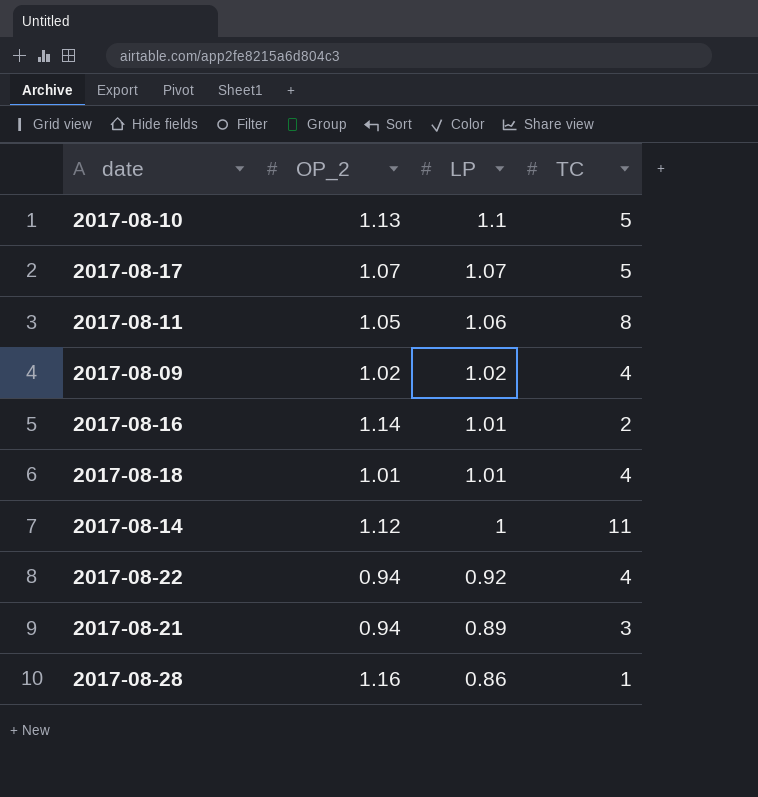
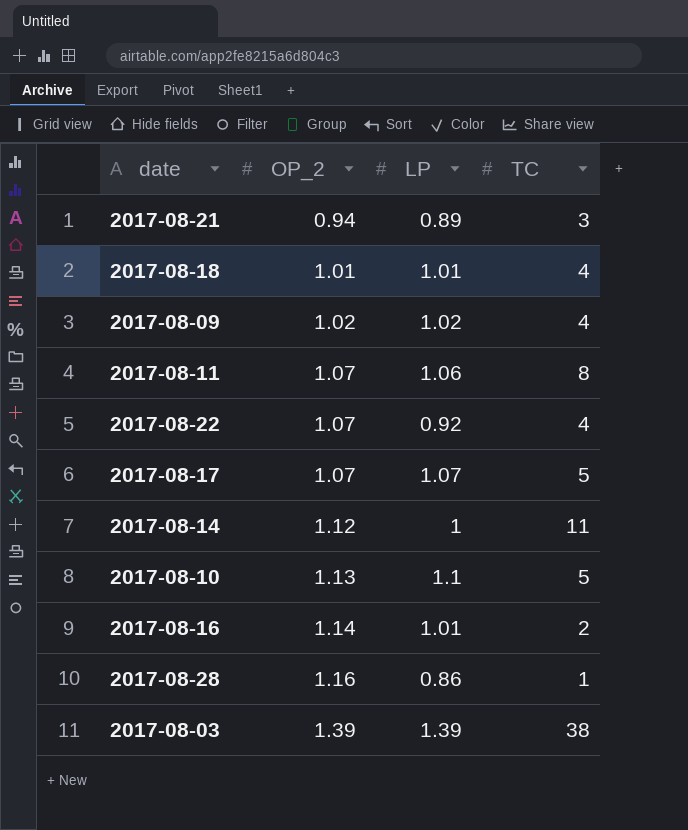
row order: LP descending -> OP_2 ascending
2017-08-11 | OP_2: 1.05 -> 1.07
2017-08-22 | OP_2: 0.94 -> 1.07
row 2017-08-03: none -> 1.39 | 1.39 | 38

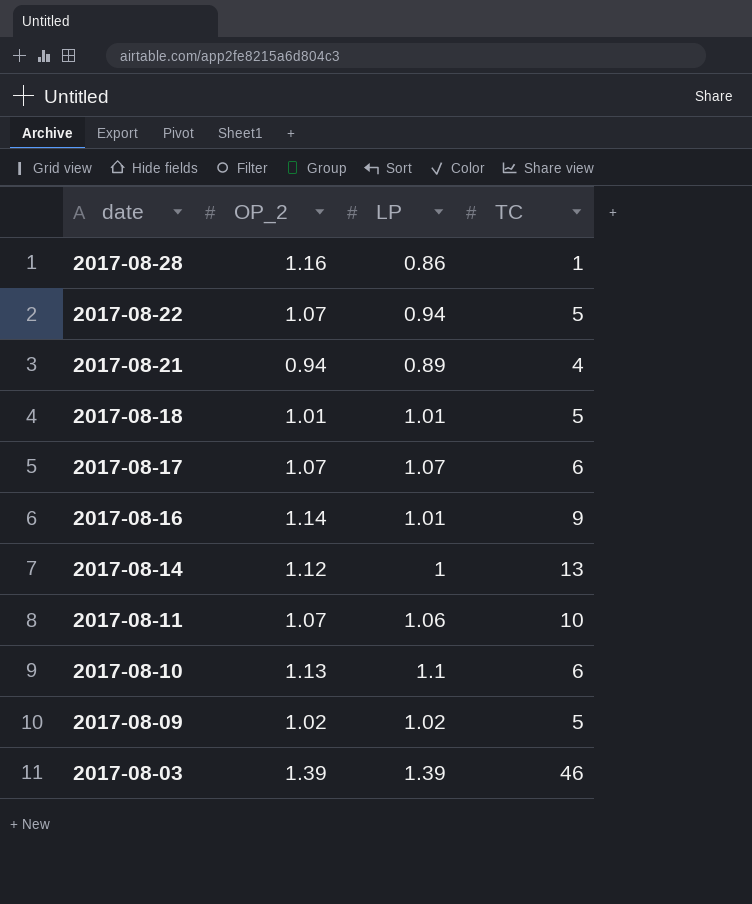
row order: OP_2 ascending -> date descending
2017-08-22 | LP: 0.92 -> 0.94
2017-08-22 | TC: 4 -> 5
2017-08-21 | TC: 3 -> 4
2017-08-18 | TC: 4 -> 5
2017-08-17 | TC: 5 -> 6
2017-08-16 | TC: 2 -> 9
2017-08-14 | TC: 11 -> 13
2017-08-11 | TC: 8 -> 10
2017-08-10 | TC: 5 -> 6
2017-08-09 | TC: 4 -> 5
2017-08-03 | TC: 38 -> 46

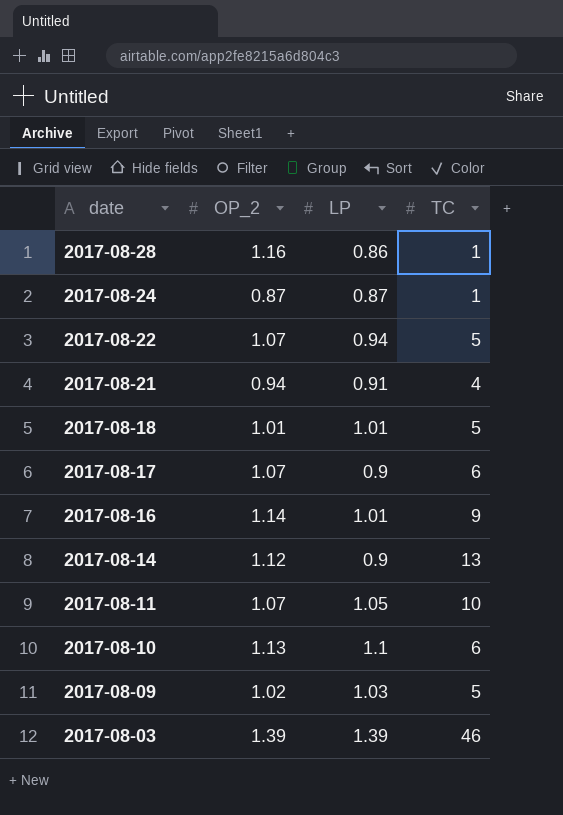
row 2017-08-24: none -> 0.87 | 0.87 | 1
2017-08-21 | LP: 0.89 -> 0.91
2017-08-17 | LP: 1.07 -> 0.9
2017-08-14 | LP: 1 -> 0.9
2017-08-11 | LP: 1.06 -> 1.05
2017-08-09 | LP: 1.02 -> 1.03

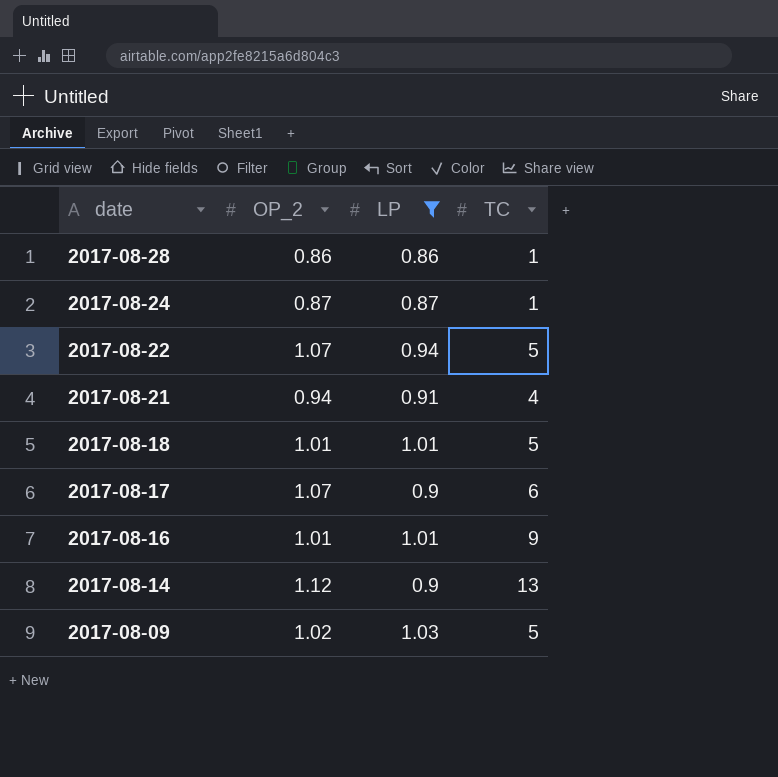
filter: none -> LP <= 1.03
2017-08-28 | OP_2: 1.16 -> 0.86
2017-08-16 | OP_2: 1.14 -> 1.01

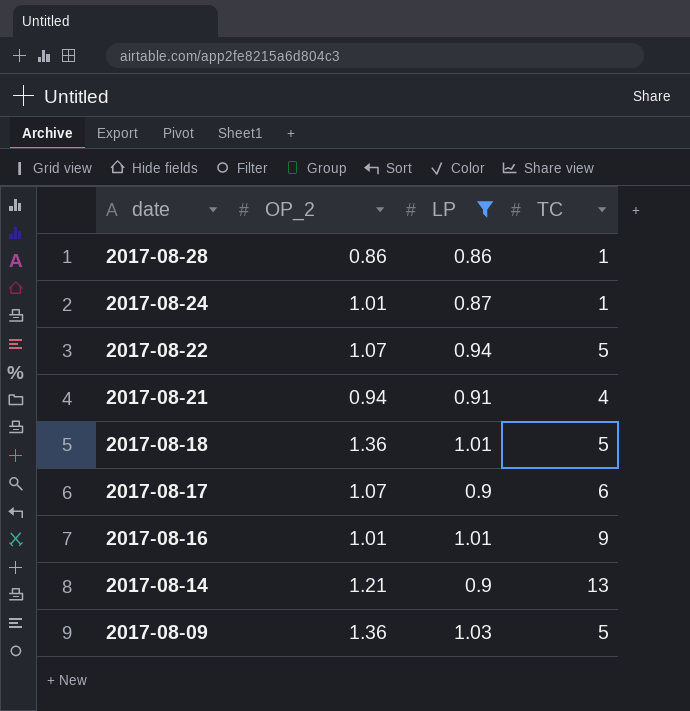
2017-08-24 | OP_2: 0.87 -> 1.01
2017-08-18 | OP_2: 1.01 -> 1.36
2017-08-14 | OP_2: 1.12 -> 1.21
2017-08-09 | OP_2: 1.02 -> 1.36

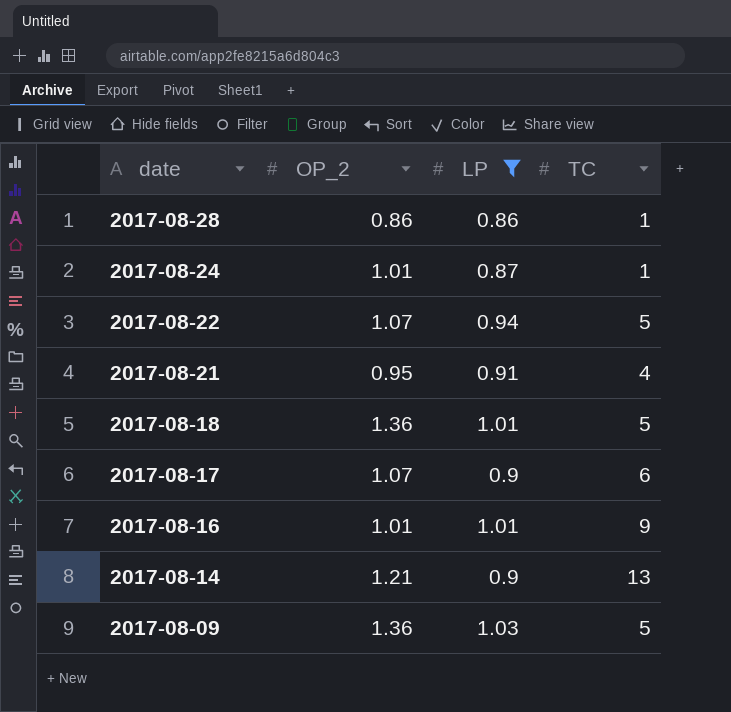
2017-08-21 | OP_2: 0.94 -> 0.95

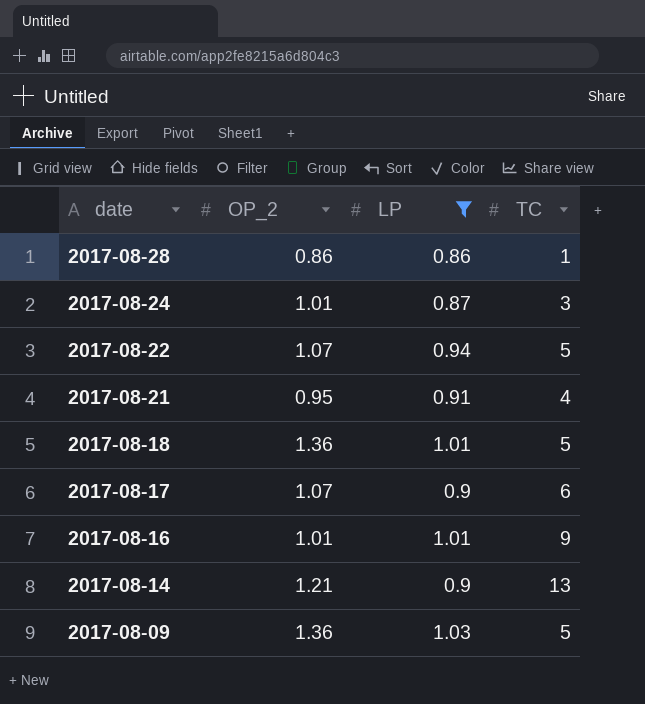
2017-08-24 | TC: 1 -> 3

